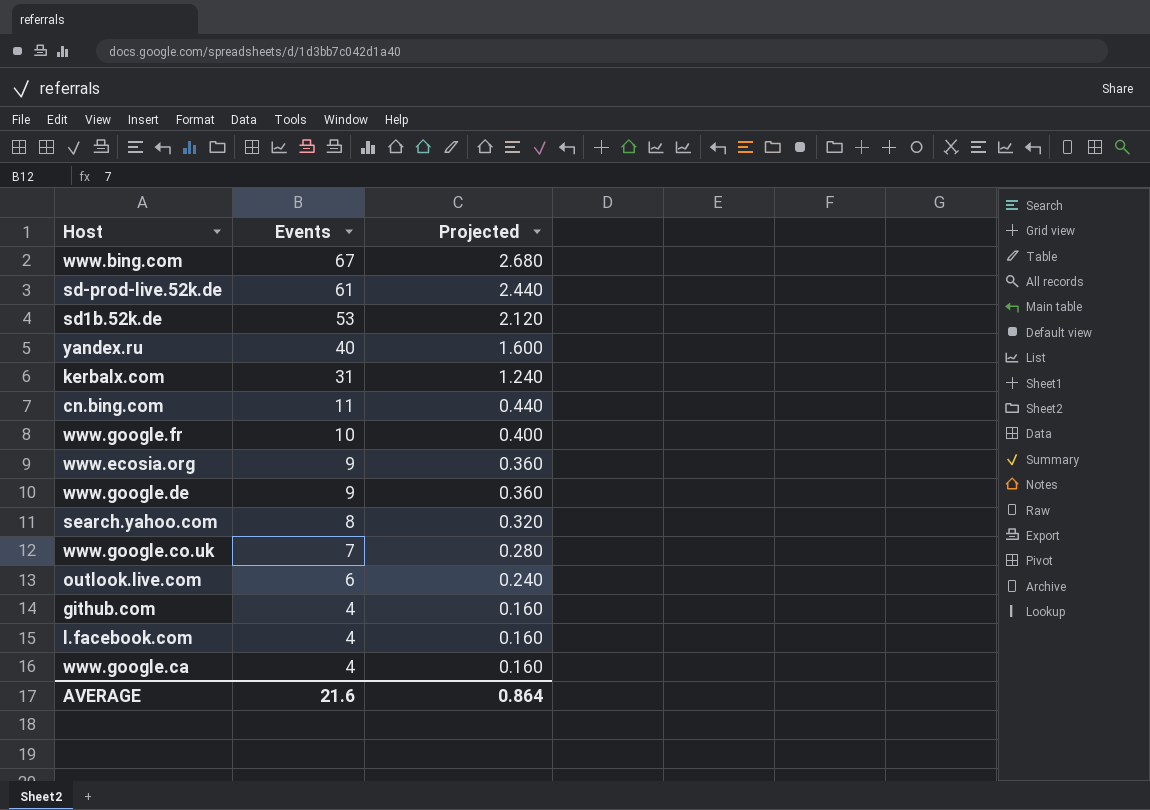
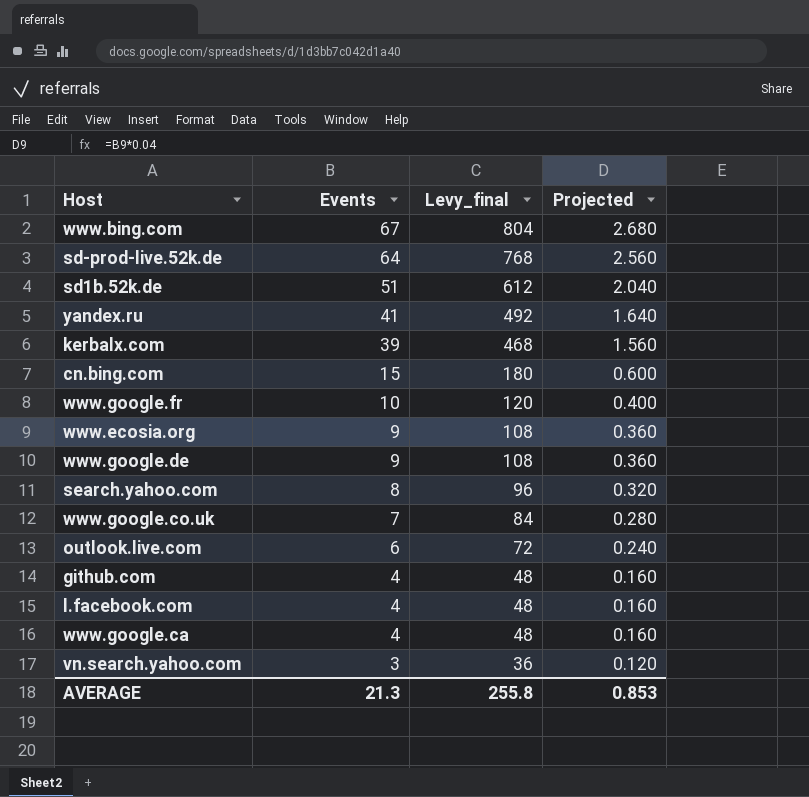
column Levy_final | formula: none -> [Events] * 12
sd-prod-live.52k.de | Events: 61 -> 64
sd-prod-live.52k.de | Projected: 2.440 -> 2.560
sd1b.52k.de | Events: 53 -> 51
sd1b.52k.de | Projected: 2.120 -> 2.040
yandex.ru | Events: 40 -> 41
yandex.ru | Projected: 1.600 -> 1.640
kerbalx.com | Events: 31 -> 39
kerbalx.com | Projected: 1.240 -> 1.560
cn.bing.com | Events: 11 -> 15
cn.bing.com | Projected: 0.440 -> 0.600
row vn.search.yahoo.com: none -> 3 | 36 | 0.120
AVERAGE | Events: 21.6 -> 21.3
AVERAGE | Projected: 0.864 -> 0.853

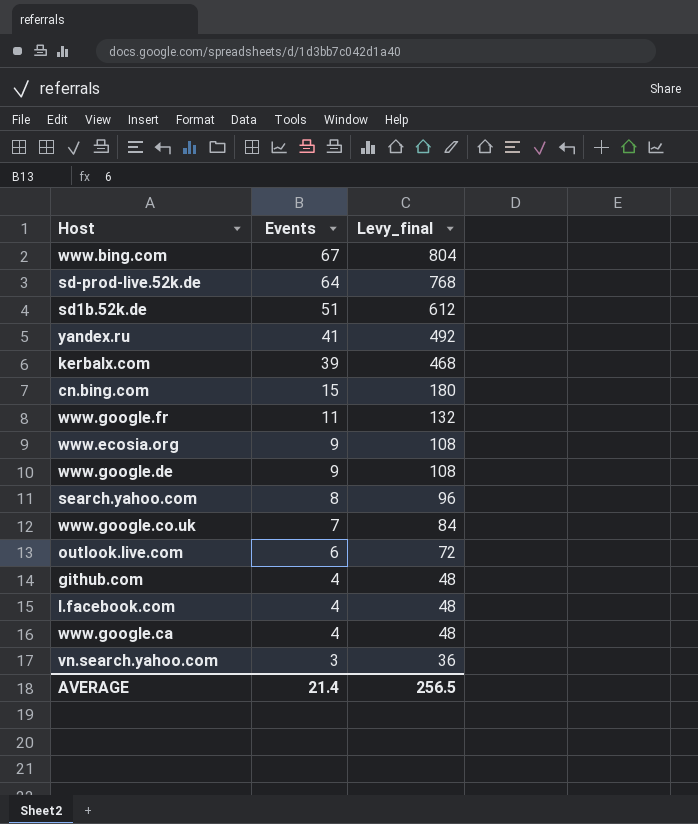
column Projected | formula: [Events] * 0.04 -> none
www.google.fr | Events: 10 -> 11
www.google.fr | Levy_final: 120 -> 132
AVERAGE | Events: 21.3 -> 21.4
AVERAGE | Levy_final: 255.8 -> 256.5

